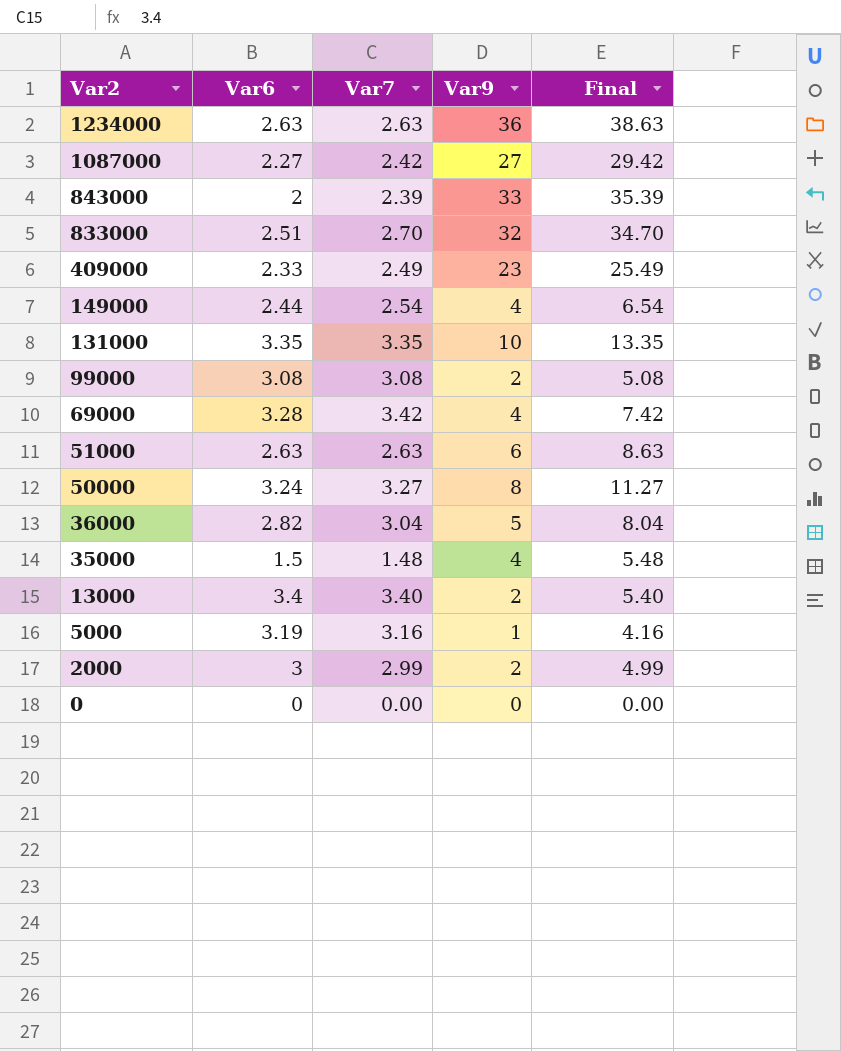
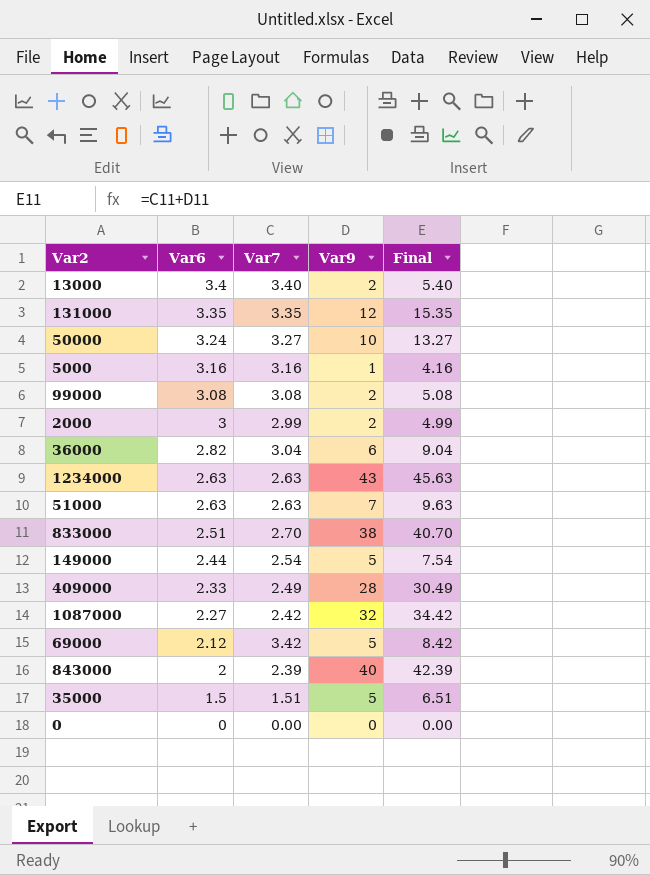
row order: Var2 descending -> Var6 descending
131000 | Var9: 10 -> 12
131000 | Final: 13.35 -> 15.35
50000 | Var9: 8 -> 10
50000 | Final: 11.27 -> 13.27
5000 | Var6: 3.19 -> 3.16
36000 | Var9: 5 -> 6
36000 | Final: 8.04 -> 9.04
1234000 | Var9: 36 -> 43
1234000 | Final: 38.63 -> 45.63
51000 | Var9: 6 -> 7
51000 | Final: 8.63 -> 9.63
833000 | Var9: 32 -> 38
833000 | Final: 34.70 -> 40.70
149000 | Var9: 4 -> 5
149000 | Final: 6.54 -> 7.54
409000 | Var9: 23 -> 28
409000 | Final: 25.49 -> 30.49
1087000 | Var9: 27 -> 32
1087000 | Final: 29.42 -> 34.42
69000 | Var6: 3.28 -> 2.12
69000 | Var9: 4 -> 5
69000 | Final: 7.42 -> 8.42
843000 | Var9: 33 -> 40
843000 | Final: 35.39 -> 42.39
35000 | Var7: 1.48 -> 1.51
35000 | Var9: 4 -> 5
35000 | Final: 5.48 -> 6.51

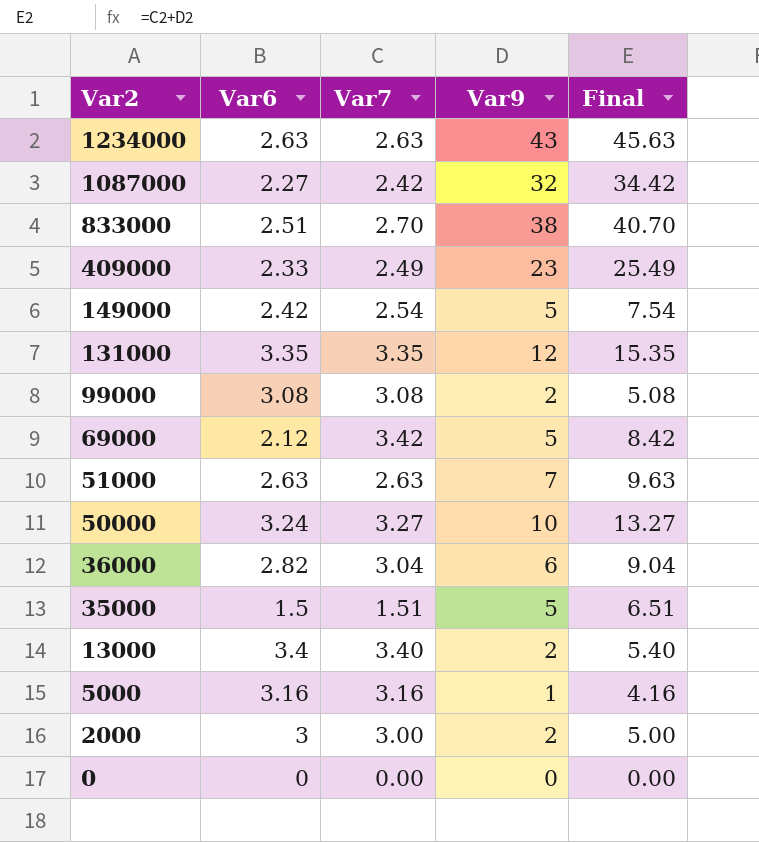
row order: Var6 descending -> Var2 descending
row 843000: 2 | 2.39 | 40 | 42.39 -> none
409000 | Var9: 28 -> 23
409000 | Final: 30.49 -> 25.49
149000 | Var6: 2.44 -> 2.42
2000 | Var7: 2.99 -> 3.00
2000 | Final: 4.99 -> 5.00

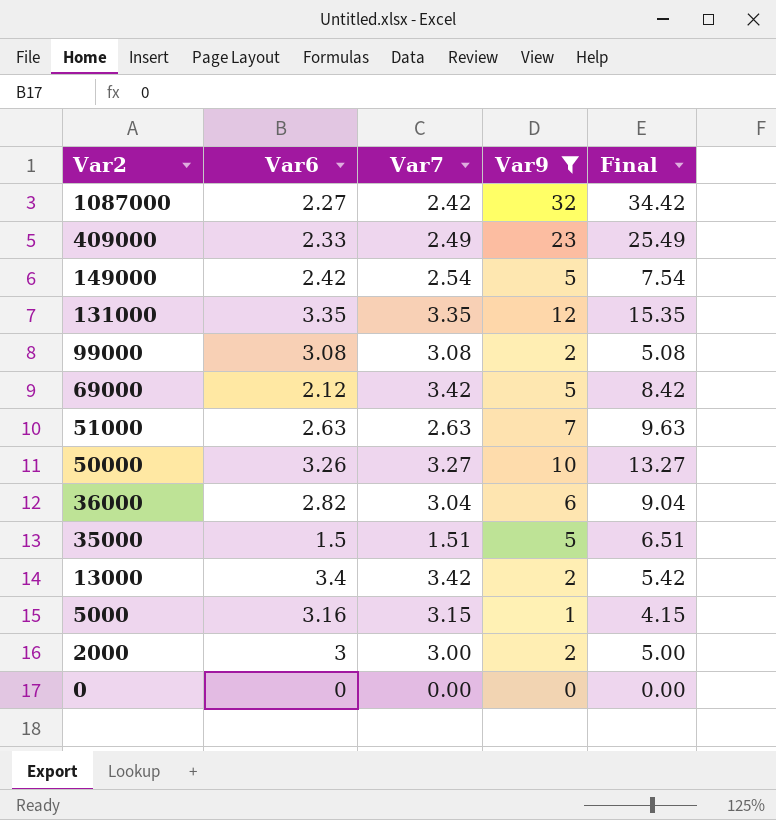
filter: none -> Var9 <= 32
50000 | Var6: 3.24 -> 3.26
13000 | Var7: 3.40 -> 3.42
13000 | Final: 5.40 -> 5.42
5000 | Var7: 3.16 -> 3.15
5000 | Final: 4.16 -> 4.15

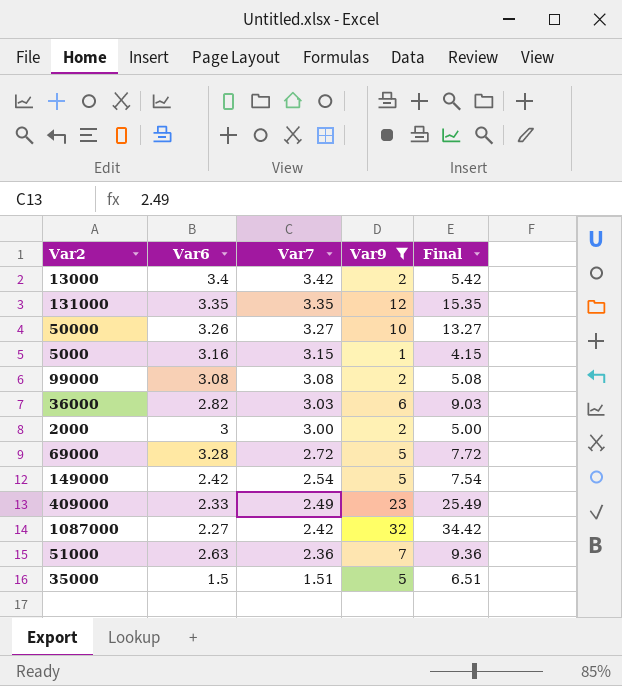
row order: Var2 descending -> Var7 descending
row 0: 0 | 0.00 | 0 | 0.00 -> none
36000 | Var7: 3.04 -> 3.03
36000 | Final: 9.04 -> 9.03
69000 | Var6: 2.12 -> 3.28
69000 | Var7: 3.42 -> 2.72
69000 | Final: 8.42 -> 7.72
51000 | Var7: 2.63 -> 2.36
51000 | Final: 9.63 -> 9.36

